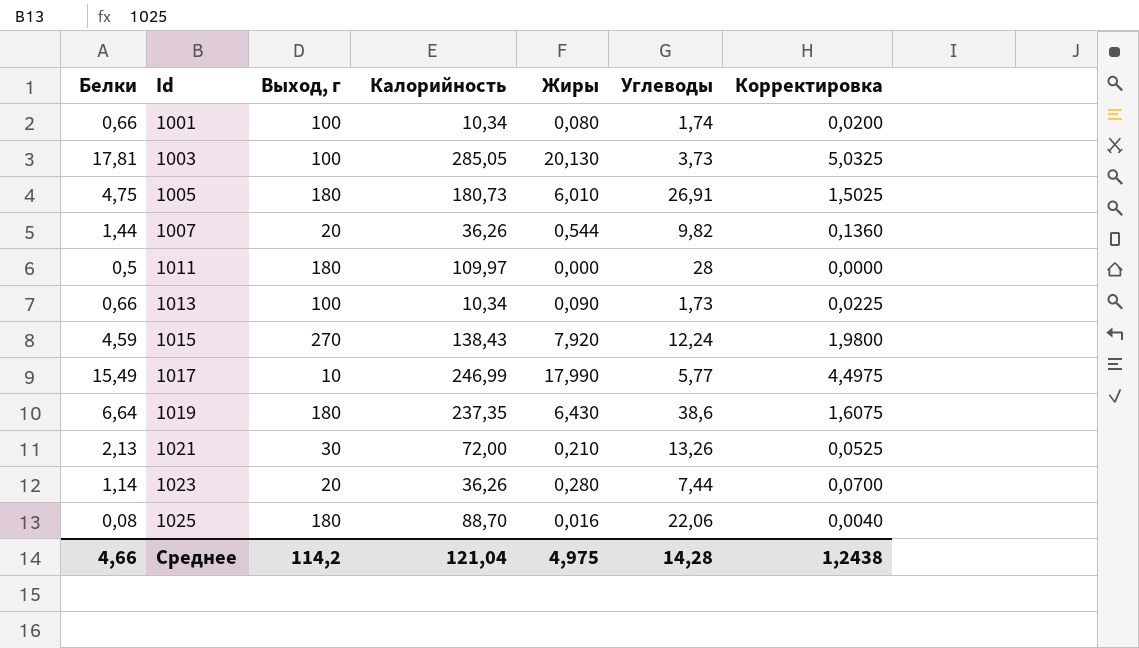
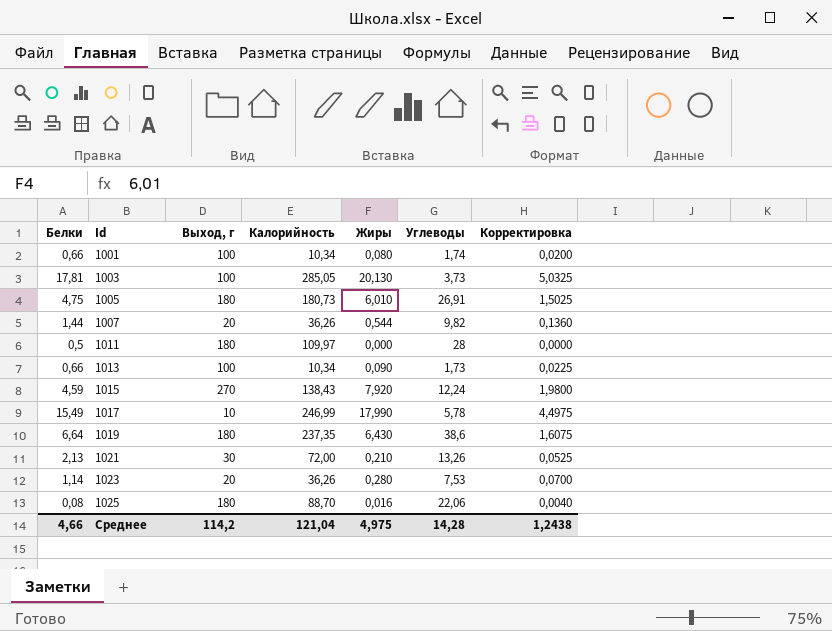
1017 | Углеводы: 5,77 -> 5,78
1023 | Углеводы: 7,44 -> 7,53

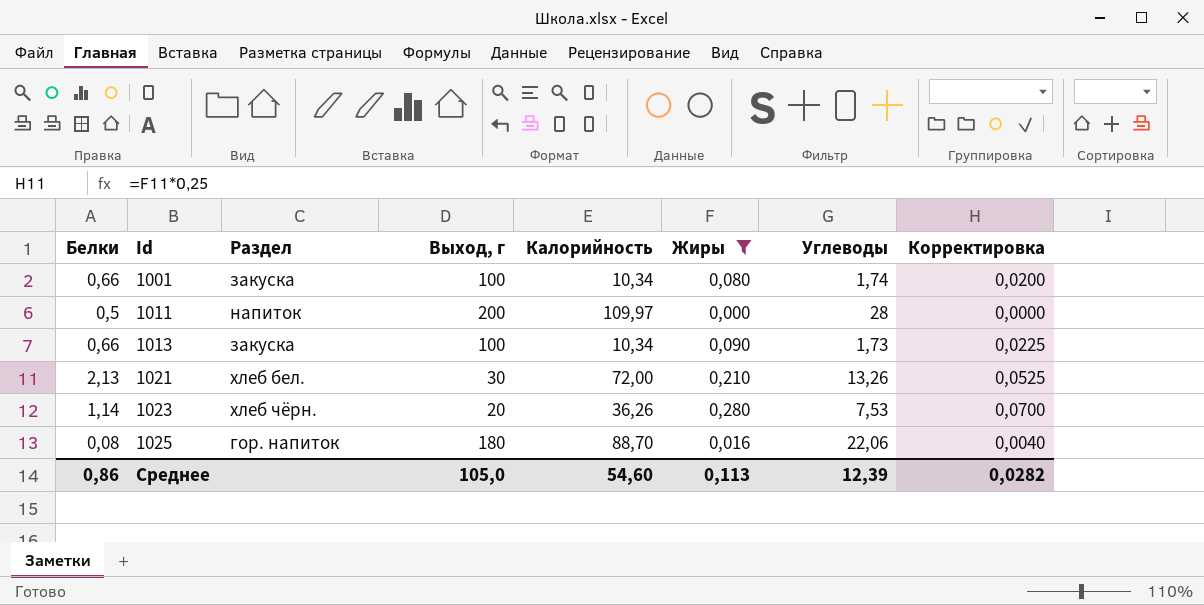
filter: none -> Жиры <= 0,280
column Раздел | position: none -> 3
1011 | Выход, г: 180 -> 200
Среднее | Белки: 4,66 -> 0,86
Среднее | Выход, г: 114,2 -> 105,0
Среднее | Калорийность: 121,04 -> 54,60
Среднее | Жиры: 4,975 -> 0,113
Среднее | Углеводы: 14,28 -> 12,39
Среднее | Корректировка: 1,2438 -> 0,0282

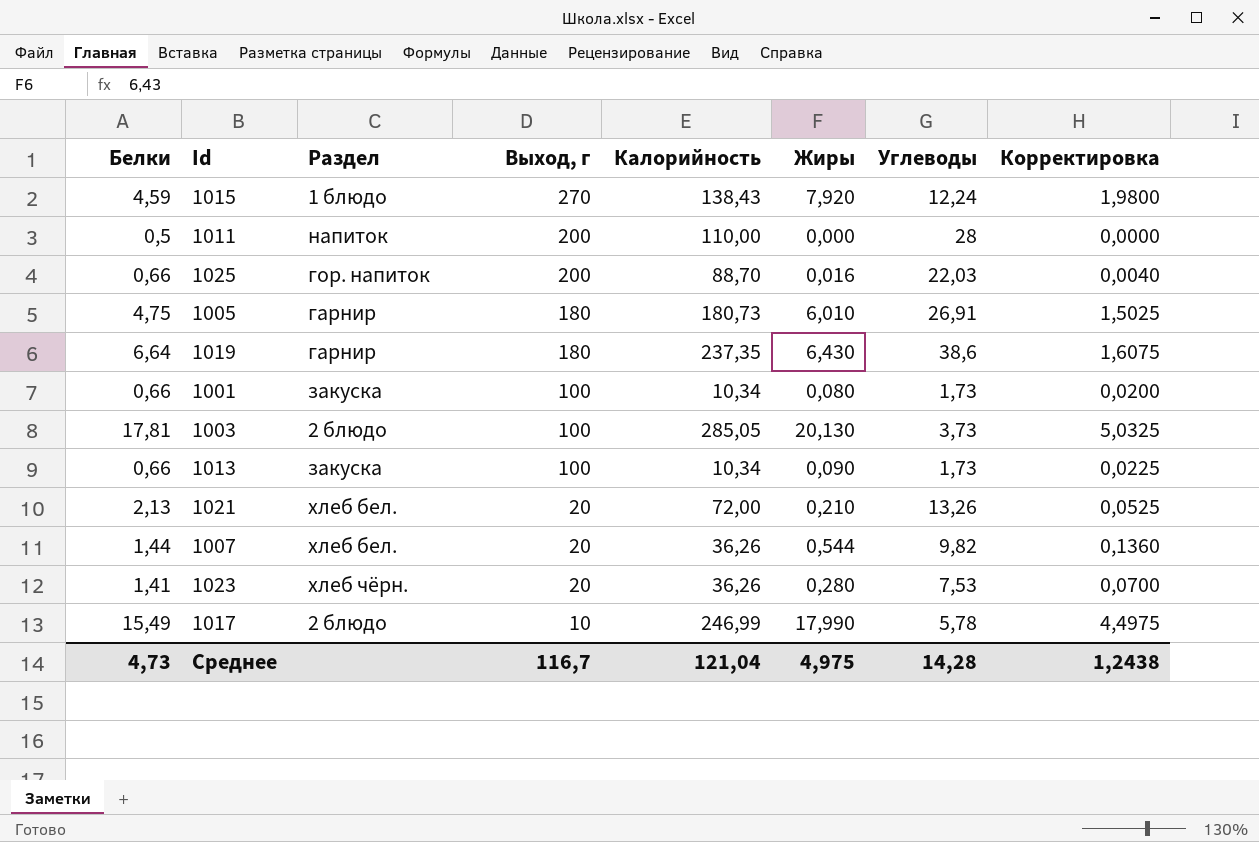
filter: Жиры <= 0,280 -> none
row order: Id ascending -> Выход, г descending
1011 | Калорийность: 109,97 -> 110,00
1025 | Белки: 0,08 -> 0,66
1025 | Выход, г: 180 -> 200
1025 | Углеводы: 22,06 -> 22,03
1001 | Углеводы: 1,74 -> 1,73
1021 | Выход, г: 30 -> 20
1023 | Белки: 1,14 -> 1,41
Среднее | Белки: 0,86 -> 4,73
Среднее | Выход, г: 105,0 -> 116,7
Среднее | Калорийность: 54,60 -> 121,04
Среднее | Жиры: 0,113 -> 4,975
Среднее | Углеводы: 12,39 -> 14,28
Среднее | Корректировка: 0,0282 -> 1,2438

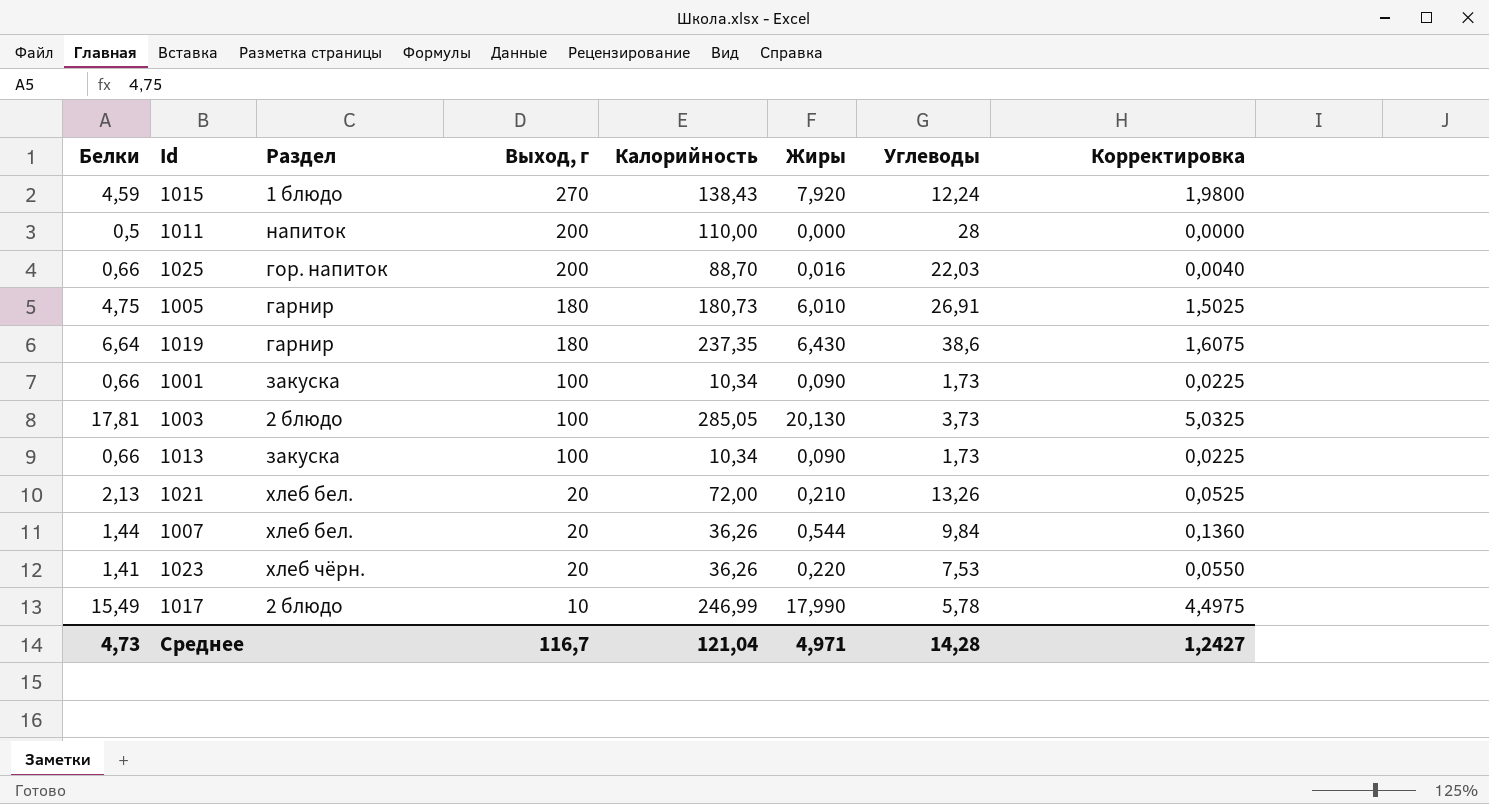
1001 | Жиры: 0,080 -> 0,090
1001 | Корректировка: 0,0200 -> 0,0225
1007 | Углеводы: 9,82 -> 9,84
1023 | Жиры: 0,280 -> 0,220
1023 | Корректировка: 0,0700 -> 0,0550
Среднее | Жиры: 4,975 -> 4,971
Среднее | Корректировка: 1,2438 -> 1,2427

